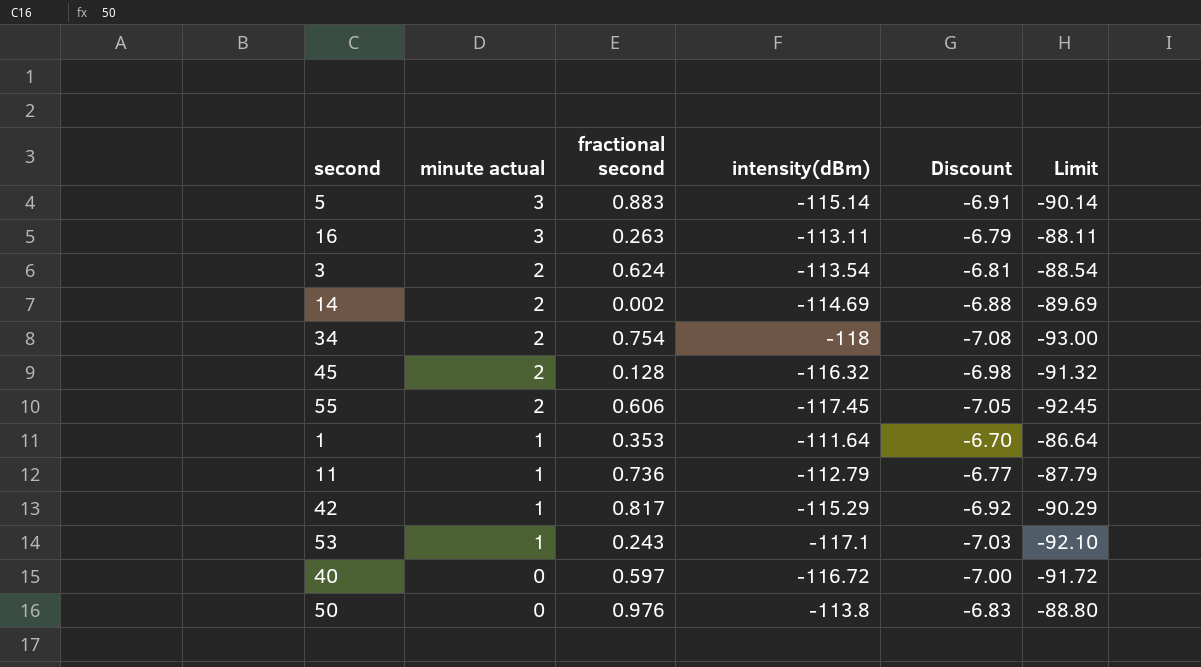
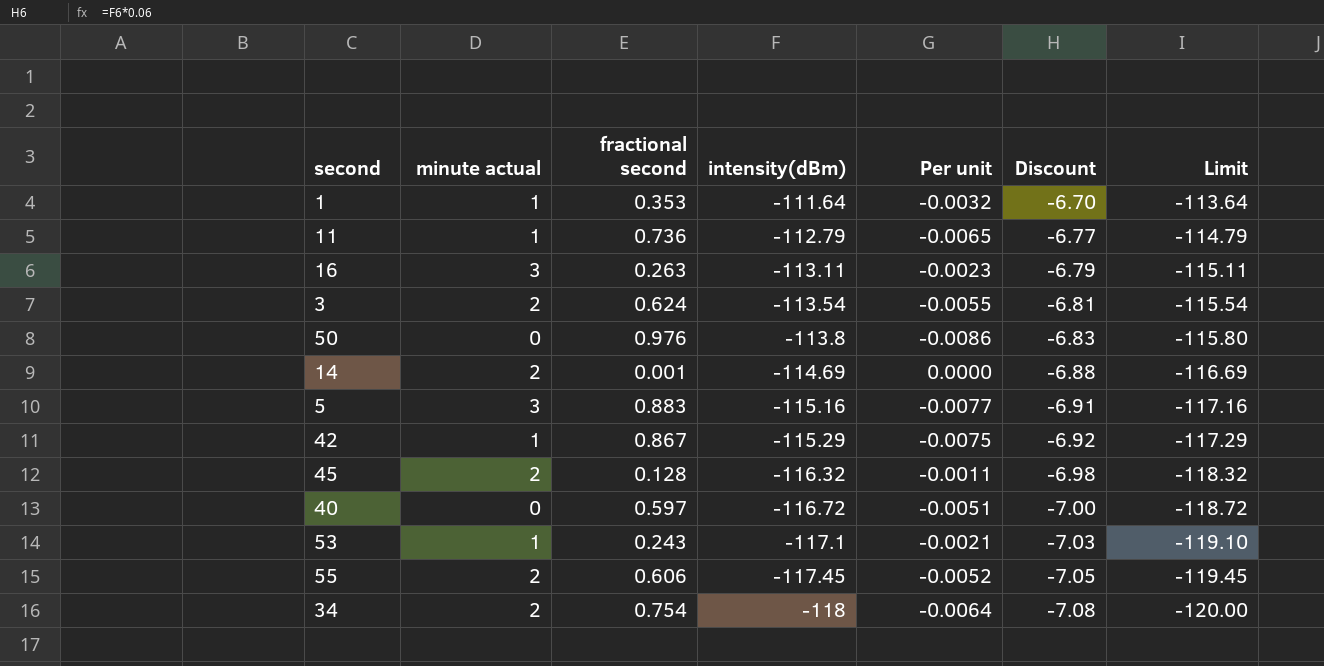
row order: minute actual descending -> intensity(dBm) descending
column Per unit | formula: none -> [fractional second] / [intensity(dBm)]
column Limit | formula: [intensity(dBm)] + 25 -> [intensity(dBm)] - 2
14 | fractional second: 0.002 -> 0.001
5 | intensity(dBm): -115.14 -> -115.16
42 | fractional second: 0.817 -> 0.867

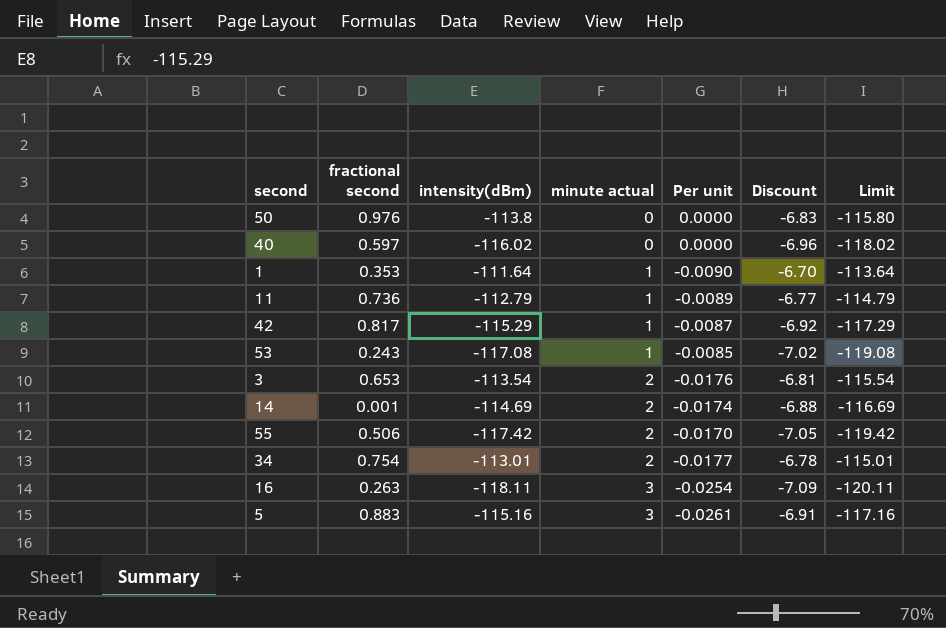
row order: intensity(dBm) descending -> minute actual ascending
column minute actual | position: 2 -> 4
column Per unit | formula: [fractional second] / [intensity(dBm)] -> [minute actual] / [intensity(dBm)]
row 45: 2 | 0.128 | -116.32 | -0.0011 | -6.98 | -118.32 -> none
40 | intensity(dBm): -116.72 -> -116.02
40 | Discount: -7.00 -> -6.96
40 | Limit: -118.72 -> -118.02
42 | fractional second: 0.867 -> 0.817
53 | intensity(dBm): -117.1 -> -117.08
53 | Discount: -7.03 -> -7.02
53 | Limit: -119.10 -> -119.08
3 | fractional second: 0.624 -> 0.653
55 | fractional second: 0.606 -> 0.506
55 | intensity(dBm): -117.45 -> -117.42
55 | Limit: -119.45 -> -119.42
34 | intensity(dBm): -118 -> -113.01
34 | Discount: -7.08 -> -6.78
34 | Limit: -120.00 -> -115.01
16 | intensity(dBm): -113.11 -> -118.11
16 | Discount: -6.79 -> -7.09
16 | Limit: -115.11 -> -120.11

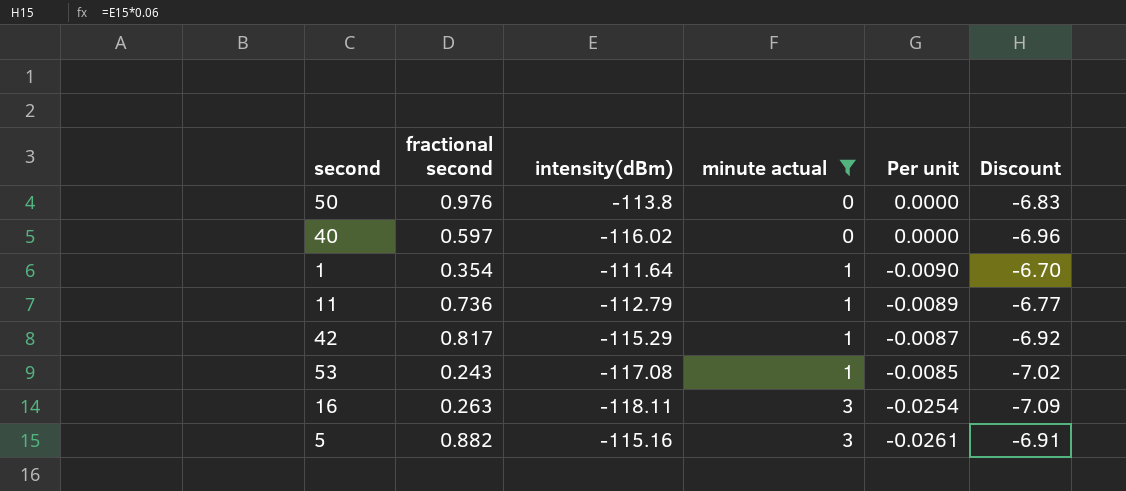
filter: none -> minute actual != 2
column Limit | formula: [intensity(dBm)] - 2 -> none
1 | fractional second: 0.353 -> 0.354
5 | fractional second: 0.883 -> 0.882

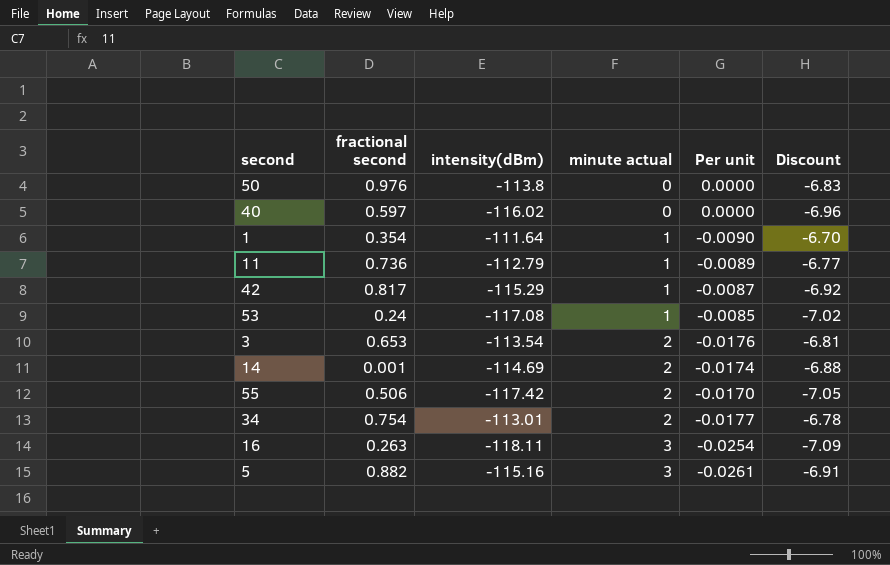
filter: minute actual != 2 -> none
53 | fractional second: 0.243 -> 0.24

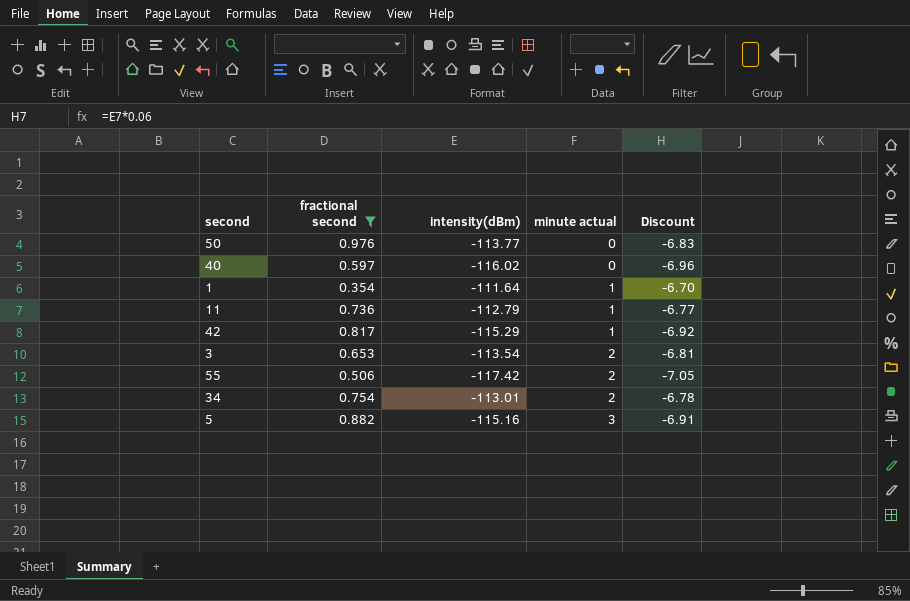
filter: none -> fractional second >= 0.354
column Per unit | formula: [minute actual] / [intensity(dBm)] -> none
50 | intensity(dBm): -113.8 -> -113.77

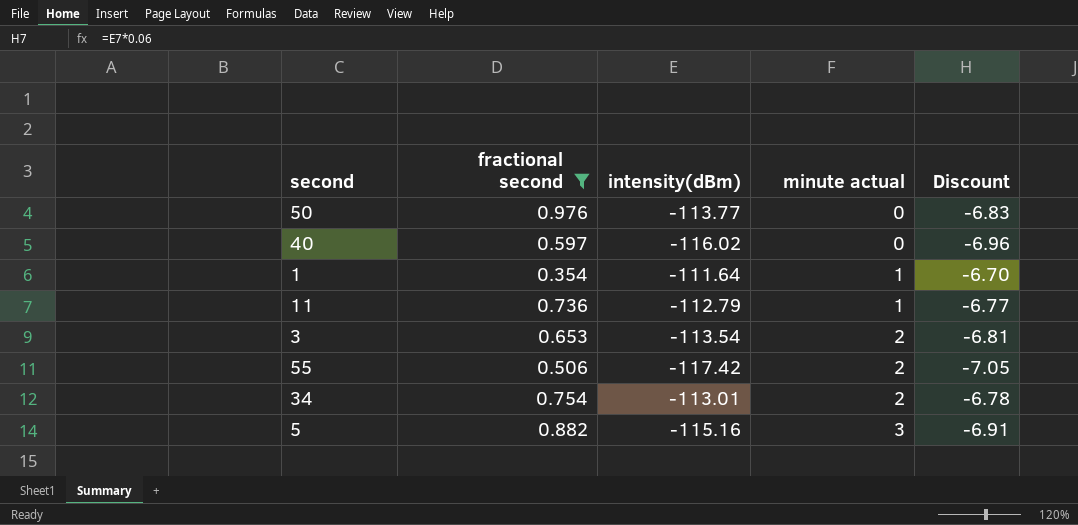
row 42: 0.817 | -115.29 | 1 | -6.92 -> none

